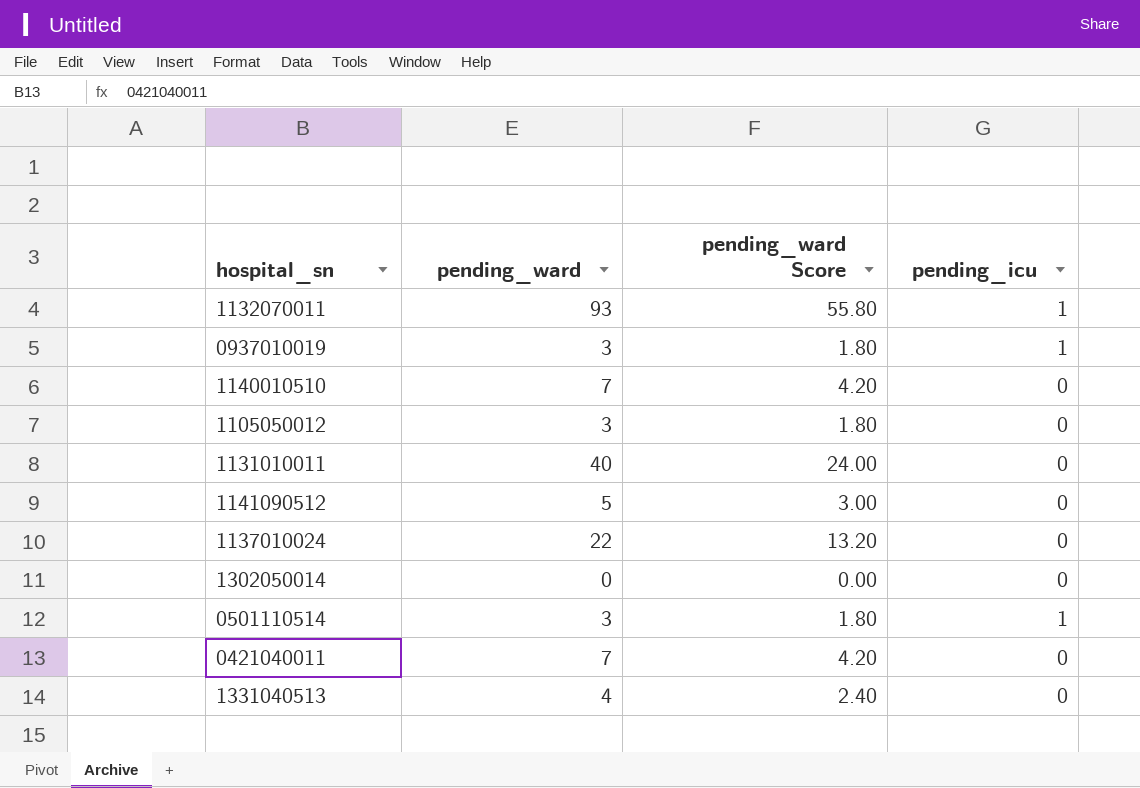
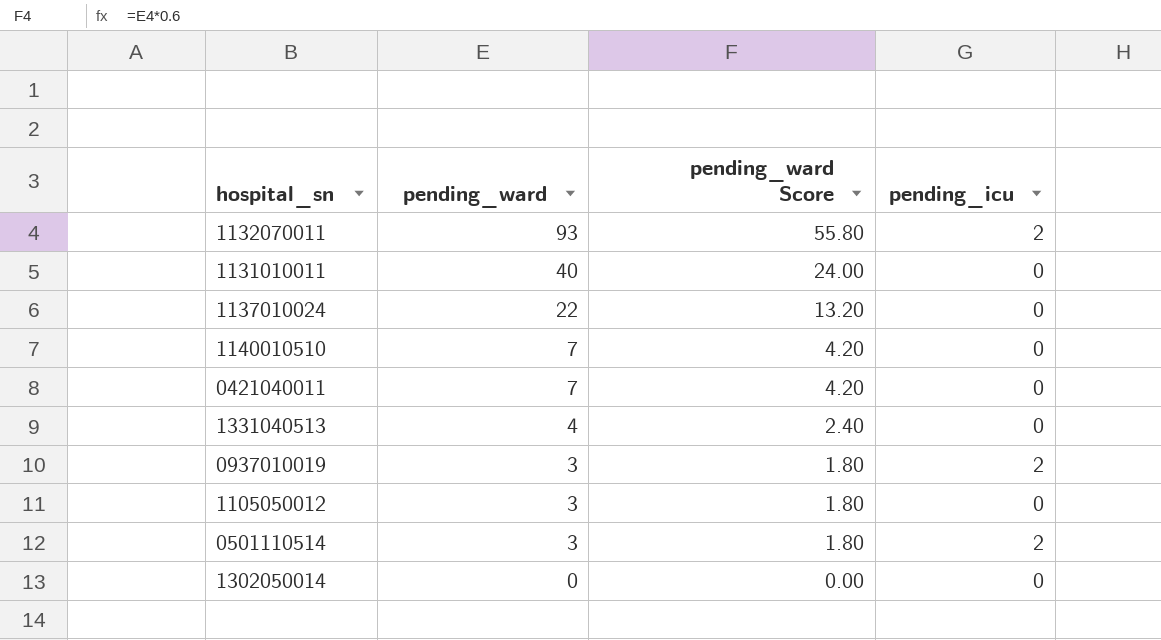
row order: none -> pending_ward descending
row 1141090512: 5 | 3.00 | 0 -> none
1132070011 | pending_icu: 1 -> 2
0937010019 | pending_icu: 1 -> 2
0501110514 | pending_icu: 1 -> 2

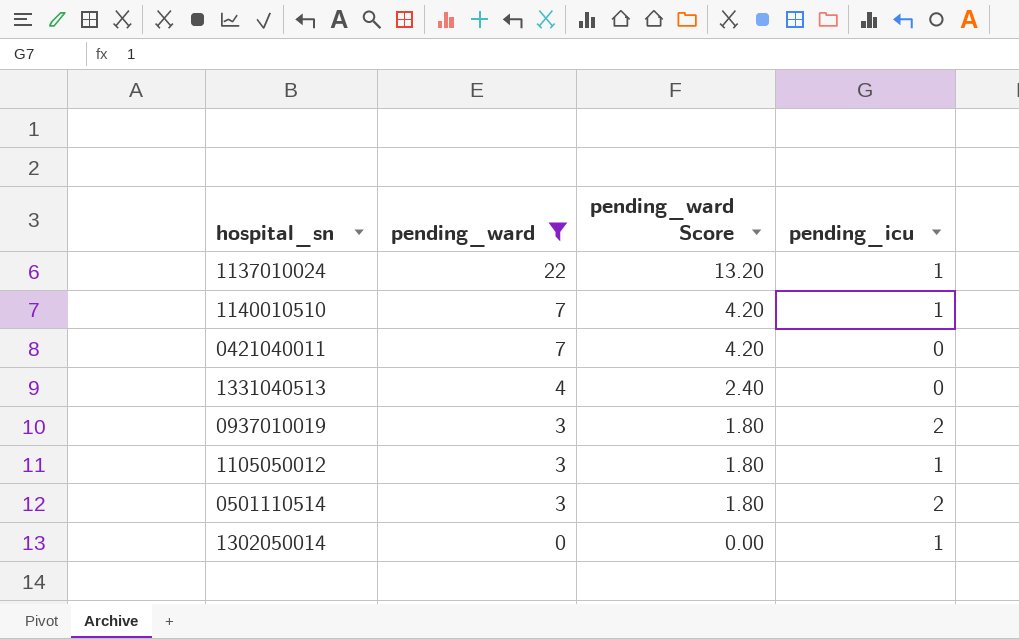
filter: none -> pending_ward <= 22
1137010024 | pending_icu: 0 -> 1
1140010510 | pending_icu: 0 -> 1
1105050012 | pending_icu: 0 -> 1
1302050014 | pending_icu: 0 -> 1

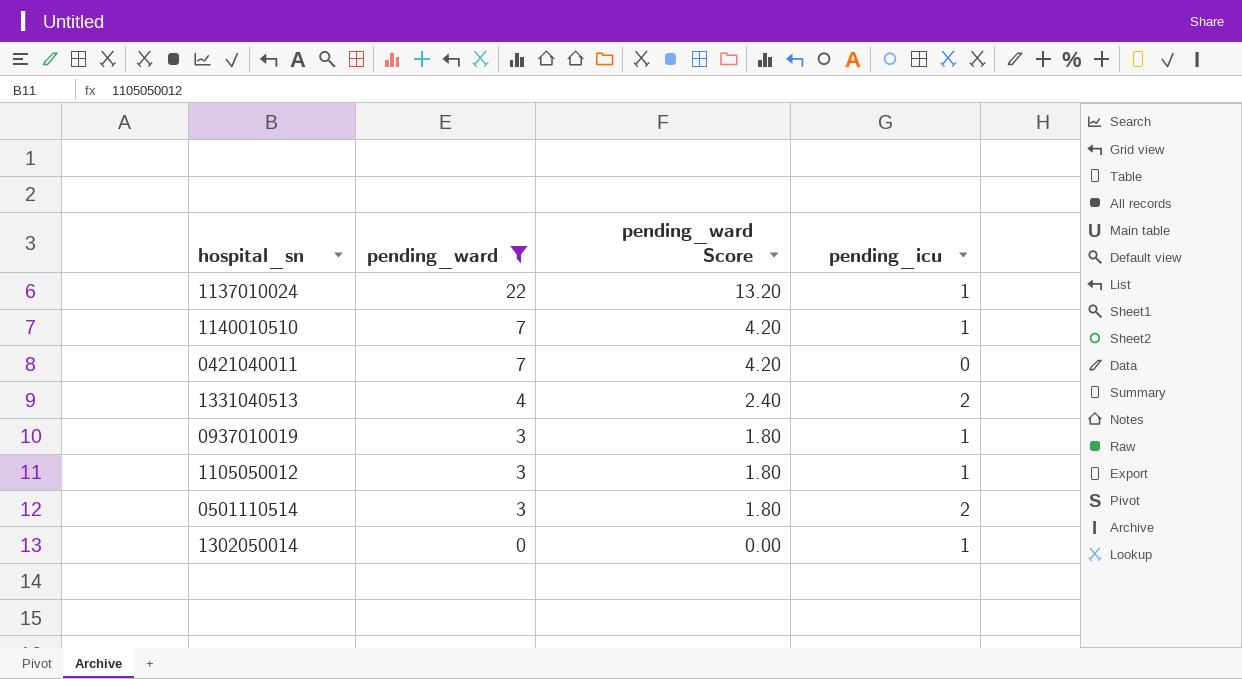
1331040513 | pending_icu: 0 -> 2
0937010019 | pending_icu: 2 -> 1

